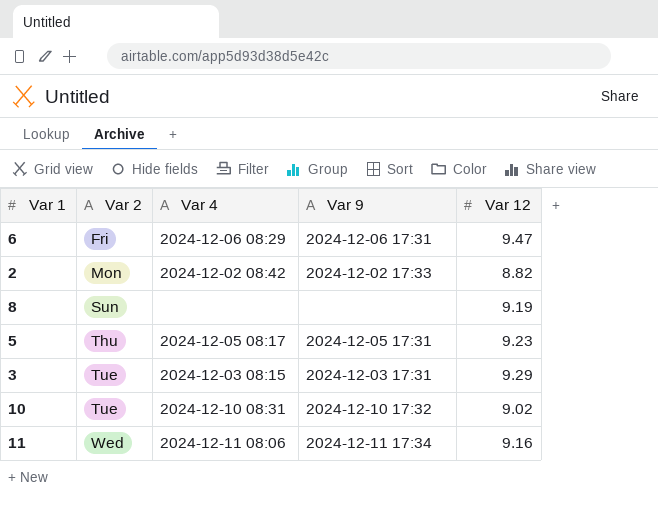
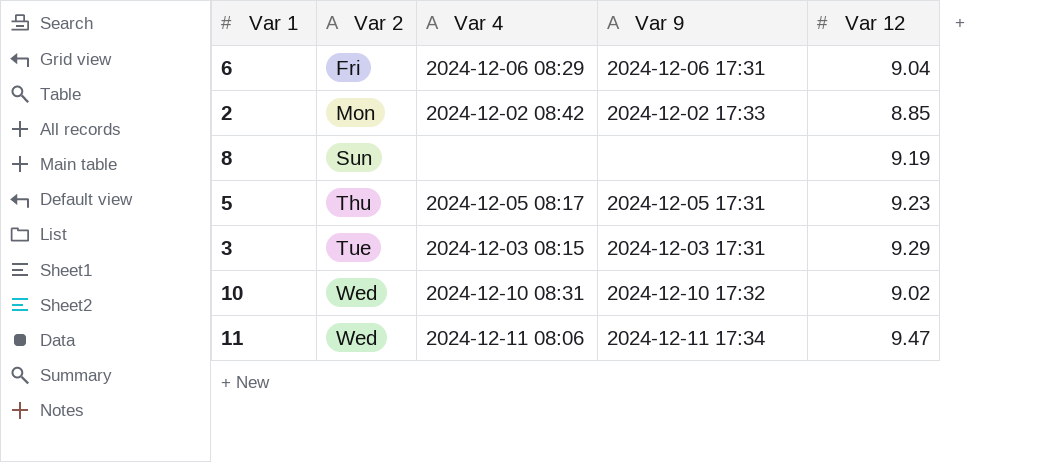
6 | Var 12: 9.47 -> 9.04
2 | Var 12: 8.82 -> 8.85
10 | Var 2: Tue -> Wed
11 | Var 12: 9.16 -> 9.47

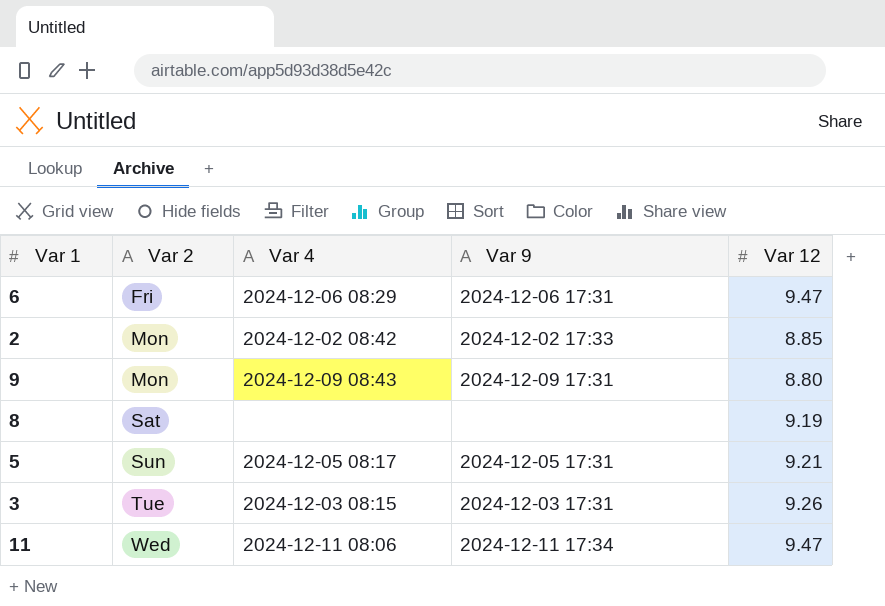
row 10: Wed | 2024-12-10 08:31 | 2024-12-10 17:32 | 9.02 -> none
6 | Var 12: 9.04 -> 9.47
row 9: none -> Mon | 2024-12-09 08:43 | 2024-12-09 17:31 | 8.80
8 | Var 2: Sun -> Sat
5 | Var 2: Thu -> Sun
5 | Var 12: 9.23 -> 9.21
3 | Var 12: 9.29 -> 9.26

